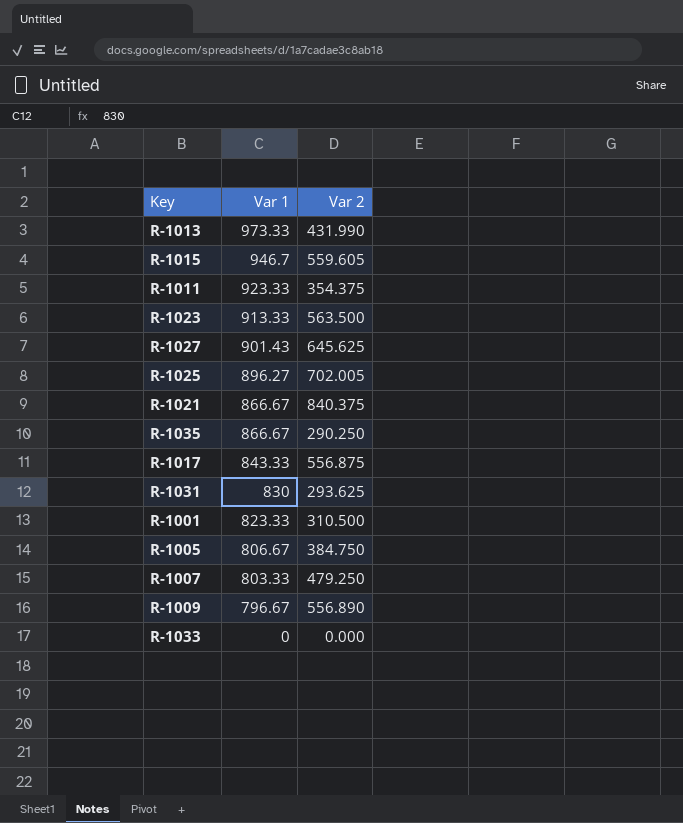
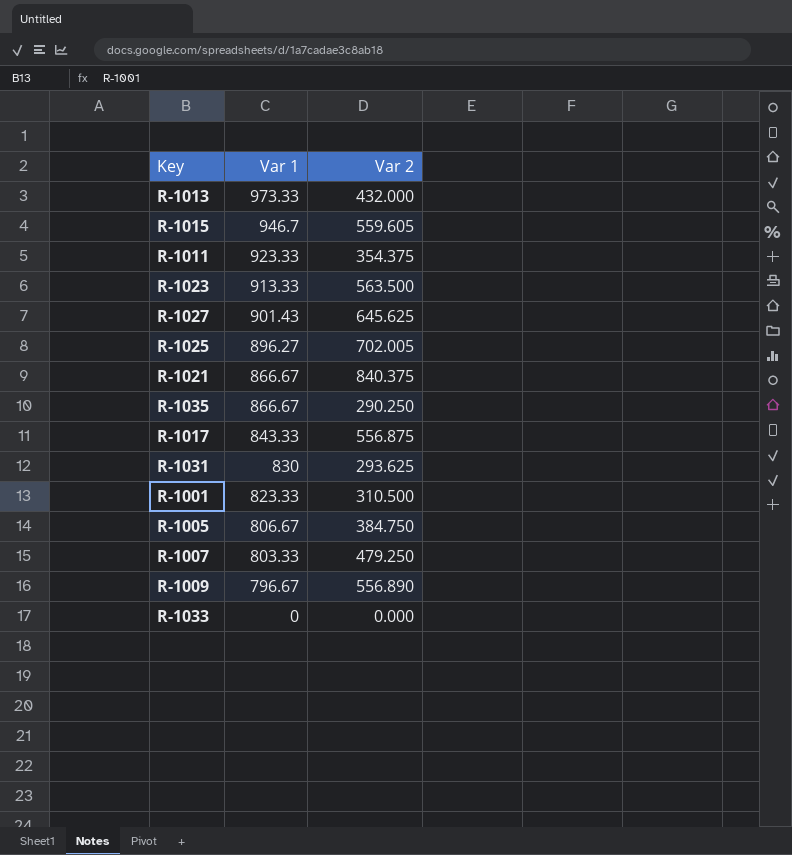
R-1013 | Var 2: 431.990 -> 432.000

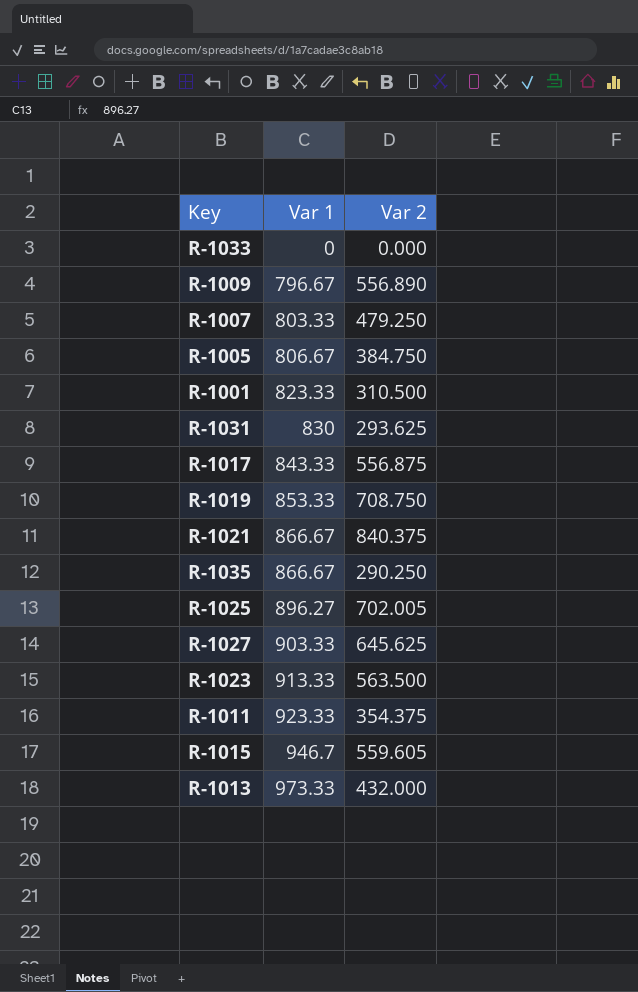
row order: Var 1 descending -> Var 1 ascending
row R-1019: none -> 853.33 | 708.750
R-1027 | Var 1: 901.43 -> 903.33

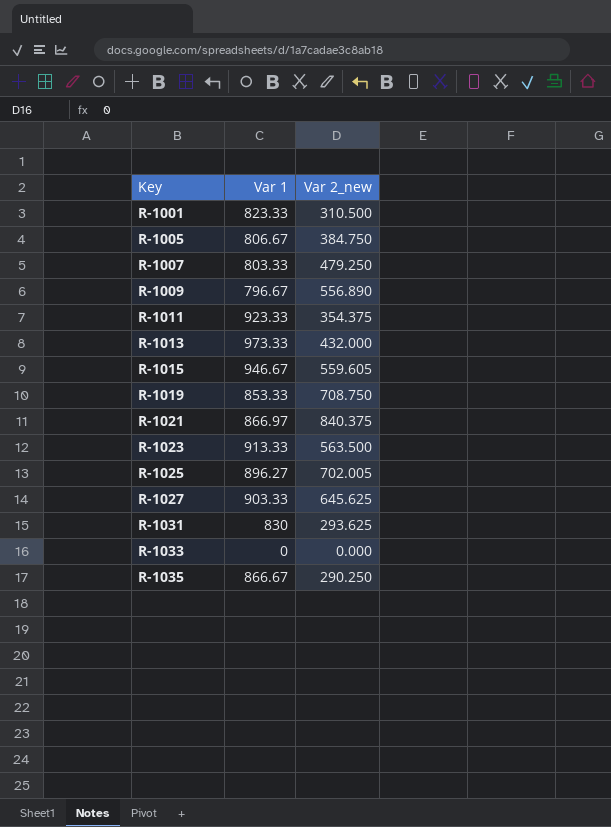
row order: Var 1 ascending -> Key ascending
column name: Var 2 -> Var 2_new
row R-1017: 843.33 | 556.875 -> none
R-1015 | Var 1: 946.7 -> 946.67
R-1021 | Var 1: 866.67 -> 866.97

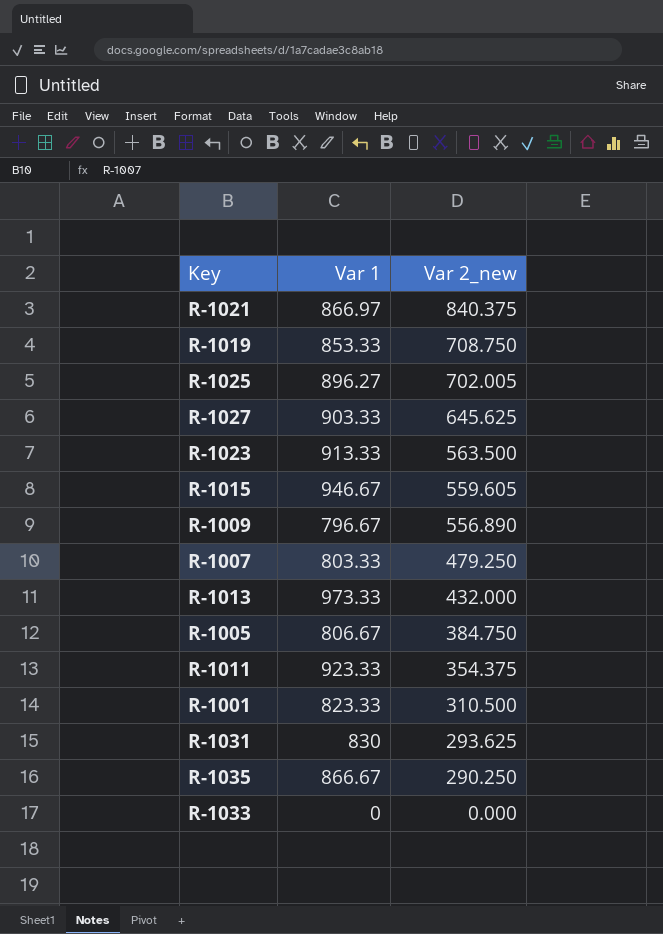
row order: Key ascending -> Var 2_new descending

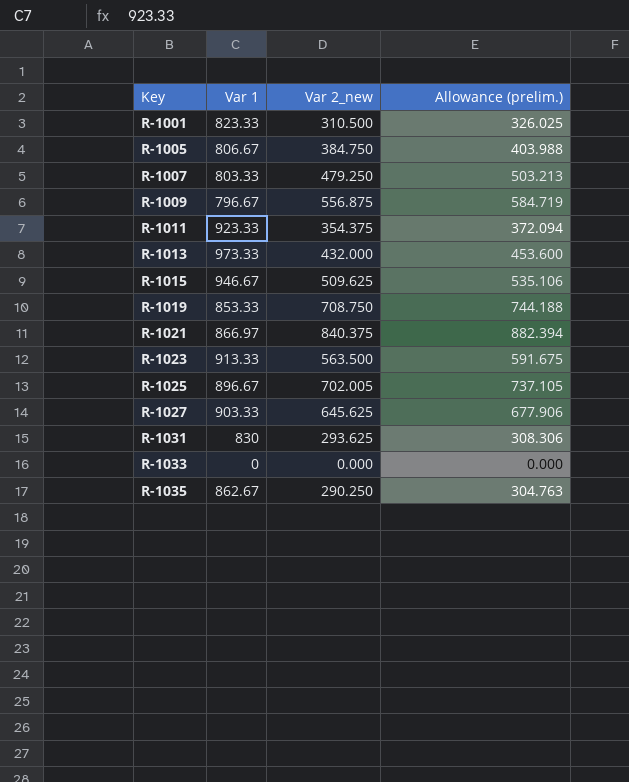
row order: Var 2_new descending -> Key ascending
column Allowance (prelim.) | formula: none -> [Var 2_new] * 1.05
R-1009 | Var 2_new: 556.890 -> 556.875
R-1015 | Var 2_new: 559.605 -> 509.625
R-1025 | Var 1: 896.27 -> 896.67
R-1035 | Var 1: 866.67 -> 862.67

